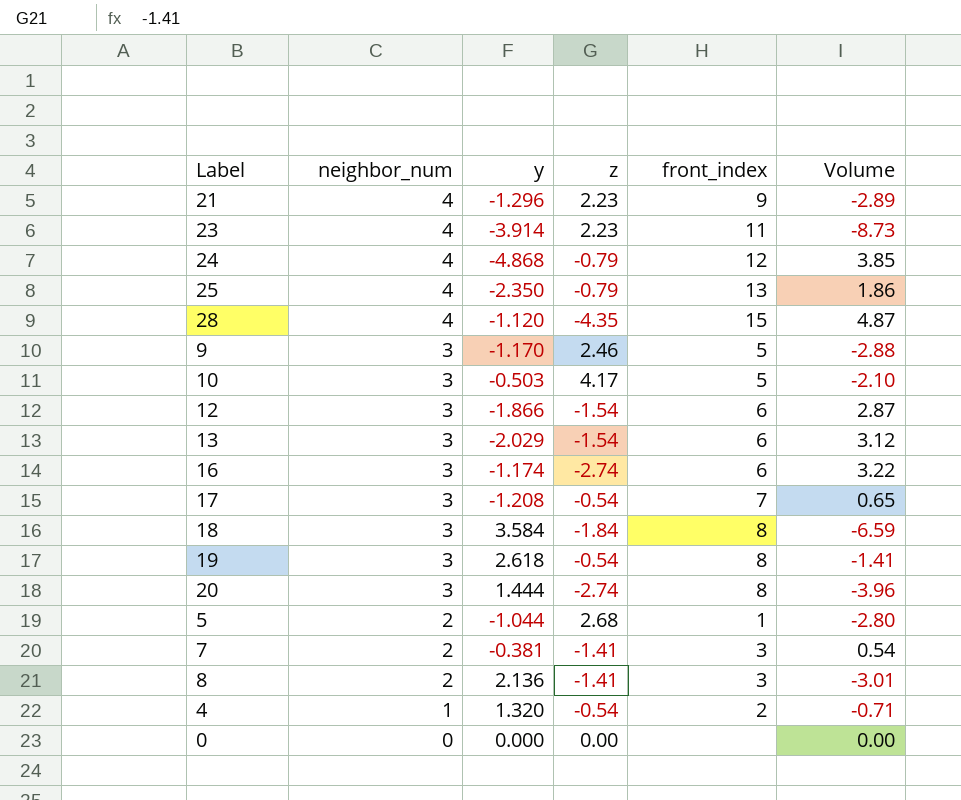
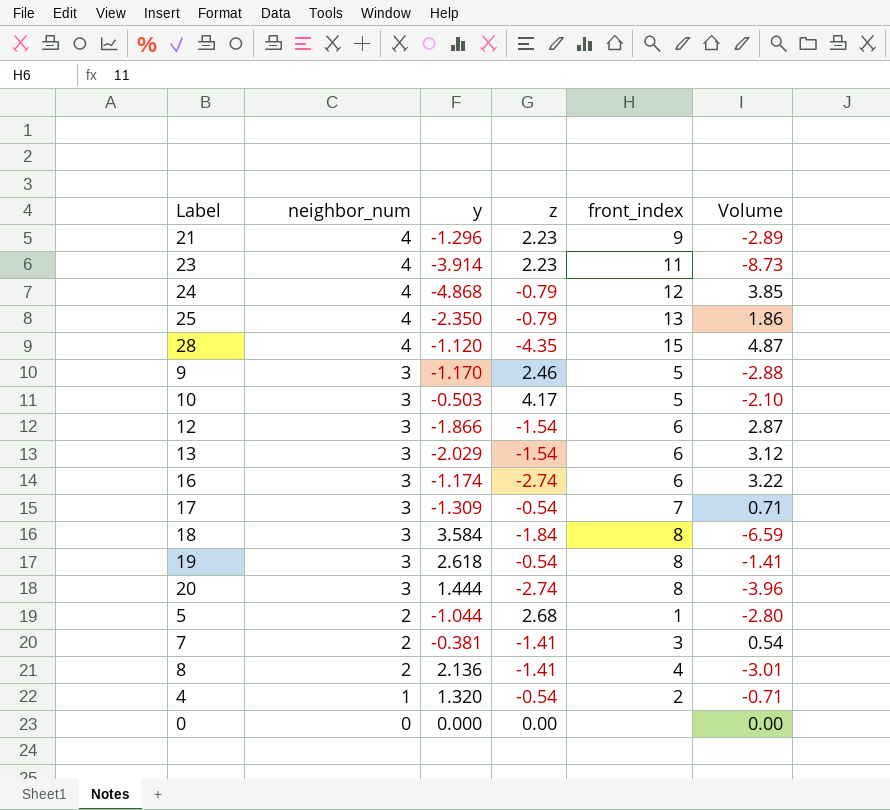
17 | y: -1.208 -> -1.309
17 | Volume: 0.65 -> 0.71
8 | front_index: 3 -> 4

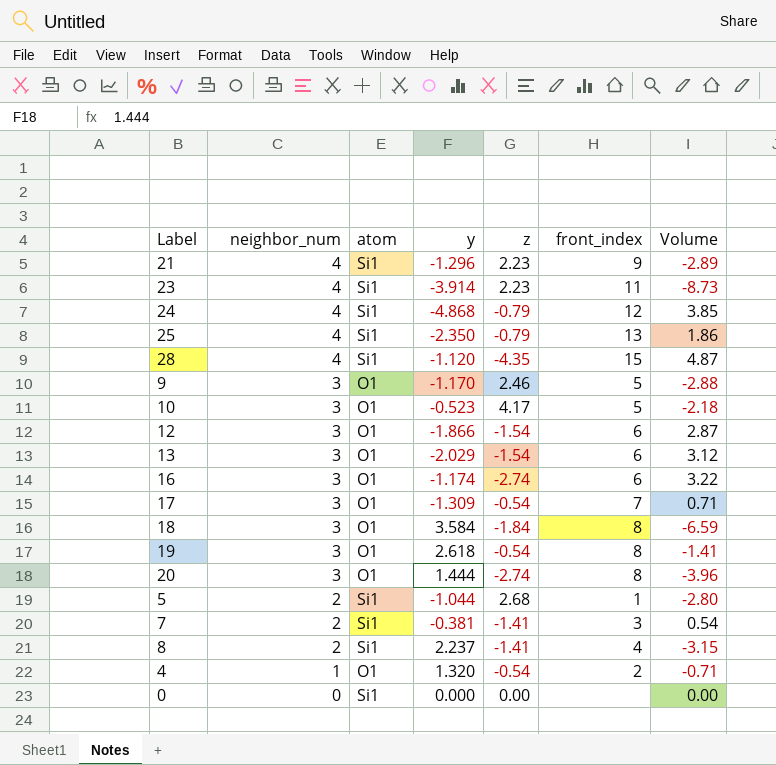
column atom | position: none -> 3
10 | y: -0.503 -> -0.523
10 | Volume: -2.10 -> -2.18
8 | y: 2.136 -> 2.237
8 | Volume: -3.01 -> -3.15

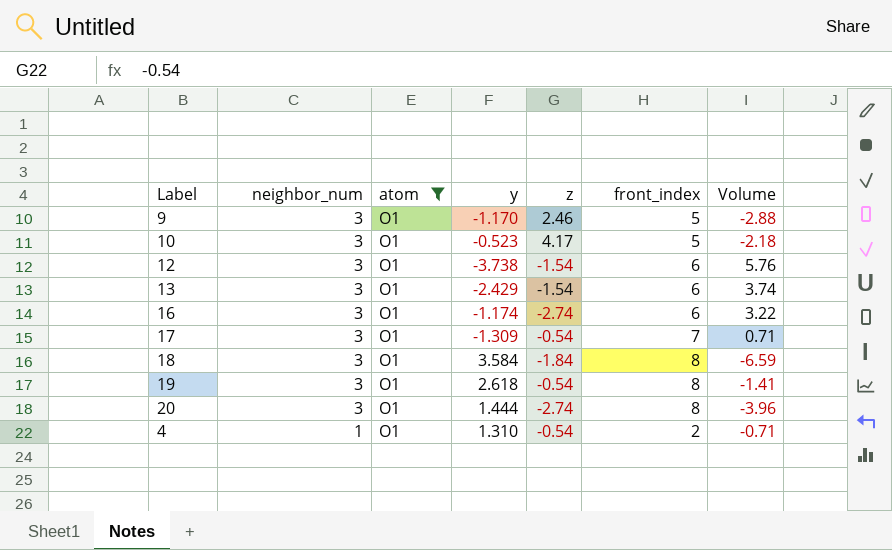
filter: none -> atom = O1
12 | y: -1.866 -> -3.738
12 | Volume: 2.87 -> 5.76
13 | y: -2.029 -> -2.429
13 | Volume: 3.12 -> 3.74
4 | y: 1.320 -> 1.310

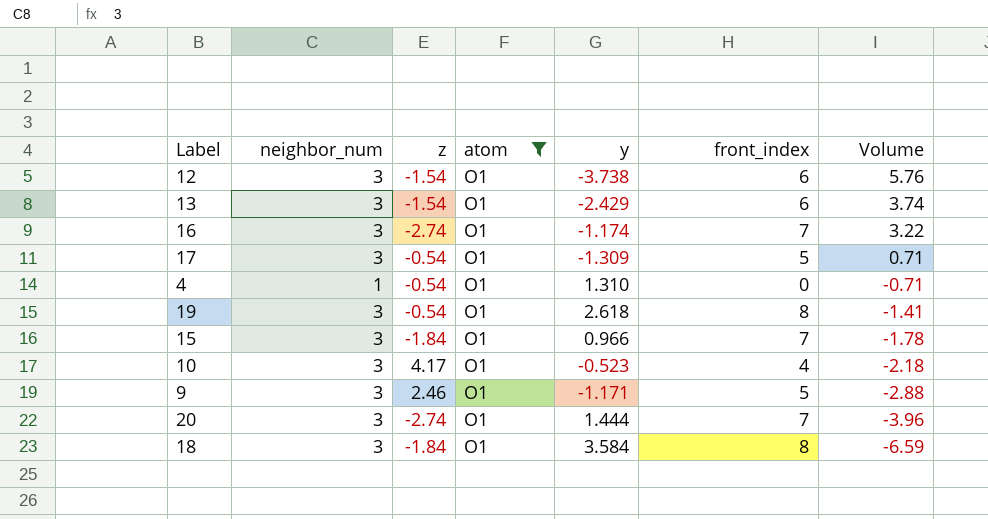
row order: neighbor_num descending -> Volume descending
column z | position: 5 -> 3
16 | front_index: 6 -> 7
17 | front_index: 7 -> 5
4 | front_index: 2 -> 0
row 15: none -> 3 | -1.84 | O1 | 0.966 | 7 | -1.78
10 | front_index: 5 -> 4
9 | y: -1.170 -> -1.171
20 | front_index: 8 -> 7

